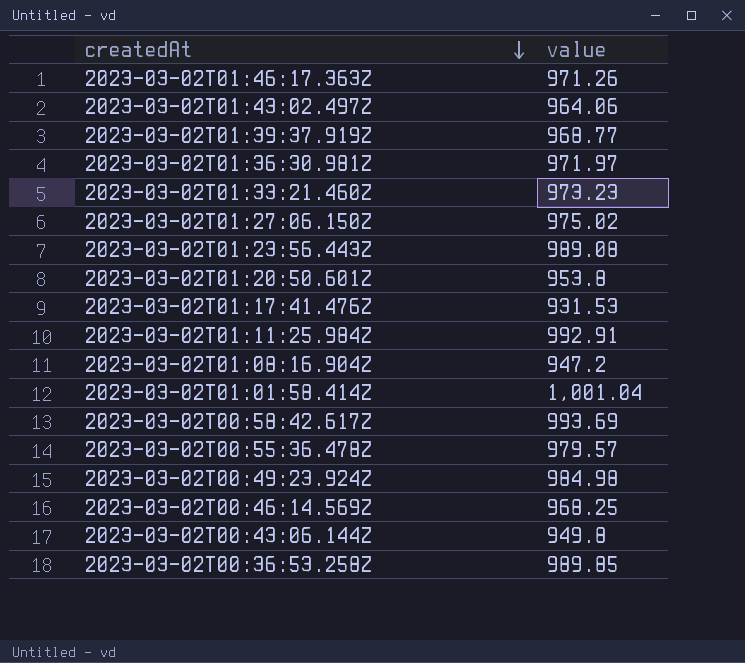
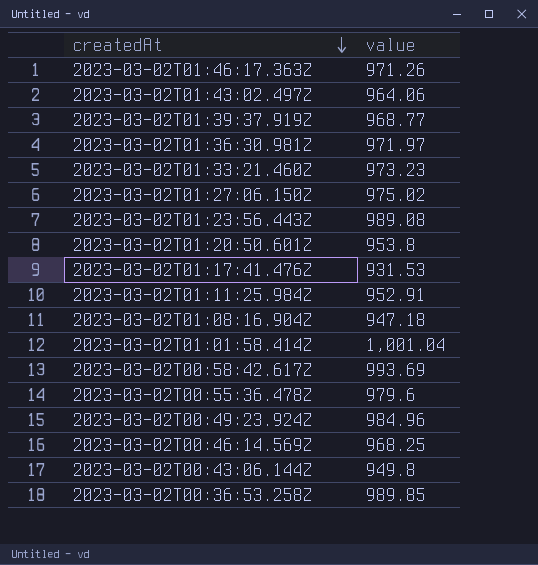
2023-03-02T01:11:25.984Z | value: 992.91 -> 952.91
2023-03-02T01:08:16.904Z | value: 947.2 -> 947.18
2023-03-02T00:55:36.478Z | value: 979.57 -> 979.6
2023-03-02T00:49:23.924Z | value: 984.98 -> 984.96

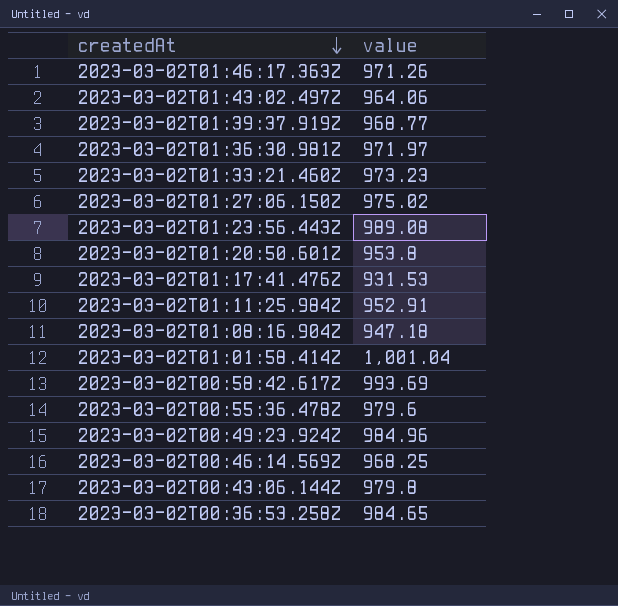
2023-03-02T00:43:06.144Z | value: 949.8 -> 979.8
2023-03-02T00:36:53.258Z | value: 989.85 -> 984.65

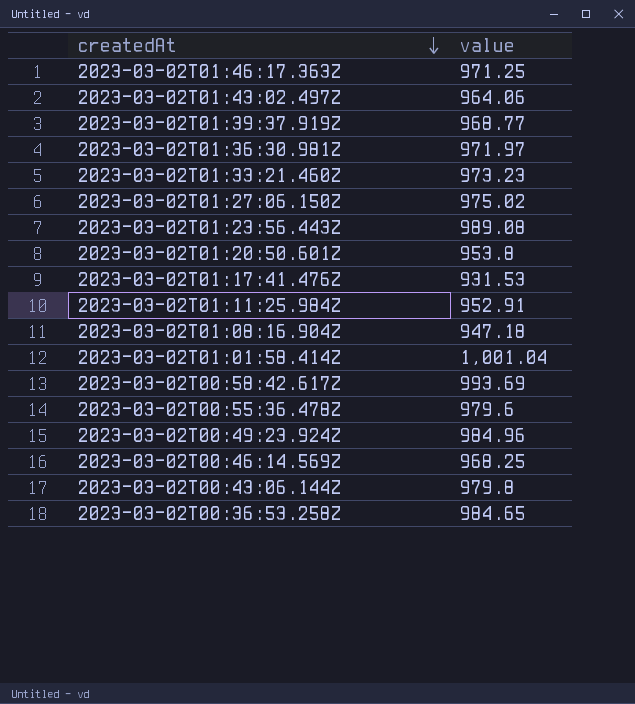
2023-03-02T01:46:17.363Z | value: 971.26 -> 971.25

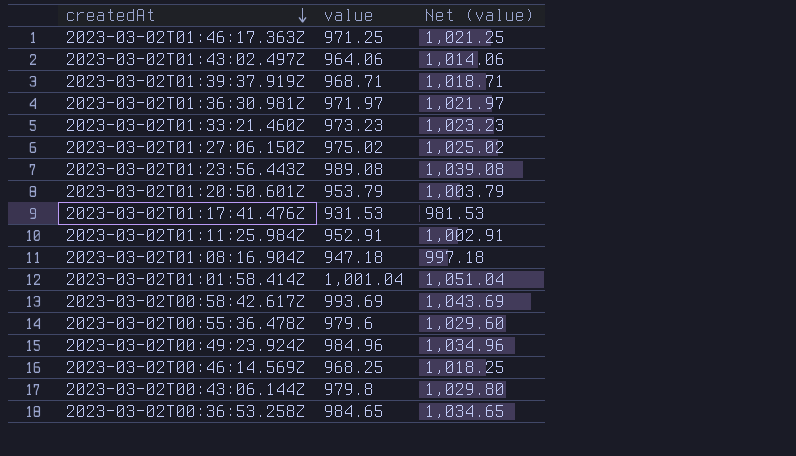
column Net (value) | formula: none -> [value] + 50
2023-03-02T01:39:37.919Z | value: 968.77 -> 968.71
2023-03-02T01:20:50.601Z | value: 953.8 -> 953.79

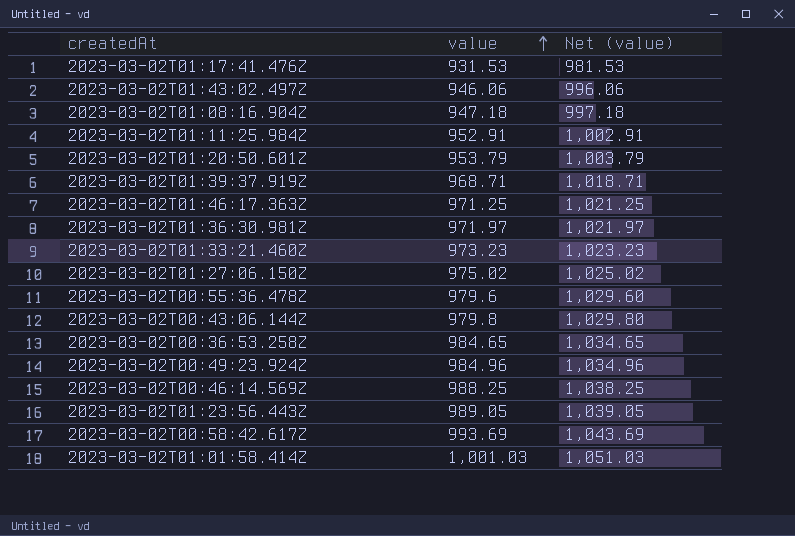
row order: createdAt descending -> value ascending
2023-03-02T01:43:02.497Z | value: 964.06 -> 946.06
2023-03-02T01:43:02.497Z | Net (value): 1,014.06 -> 996.06
2023-03-02T00:46:14.569Z | value: 968.25 -> 988.25
2023-03-02T00:46:14.569Z | Net (value): 1,018.25 -> 1,038.25
2023-03-02T01:23:56.443Z | value: 989.08 -> 989.05
2023-03-02T01:23:56.443Z | Net (value): 1,039.08 -> 1,039.05
2023-03-02T01:01:58.414Z | value: 1,001.04 -> 1,001.03
2023-03-02T01:01:58.414Z | Net (value): 1,051.04 -> 1,051.03

